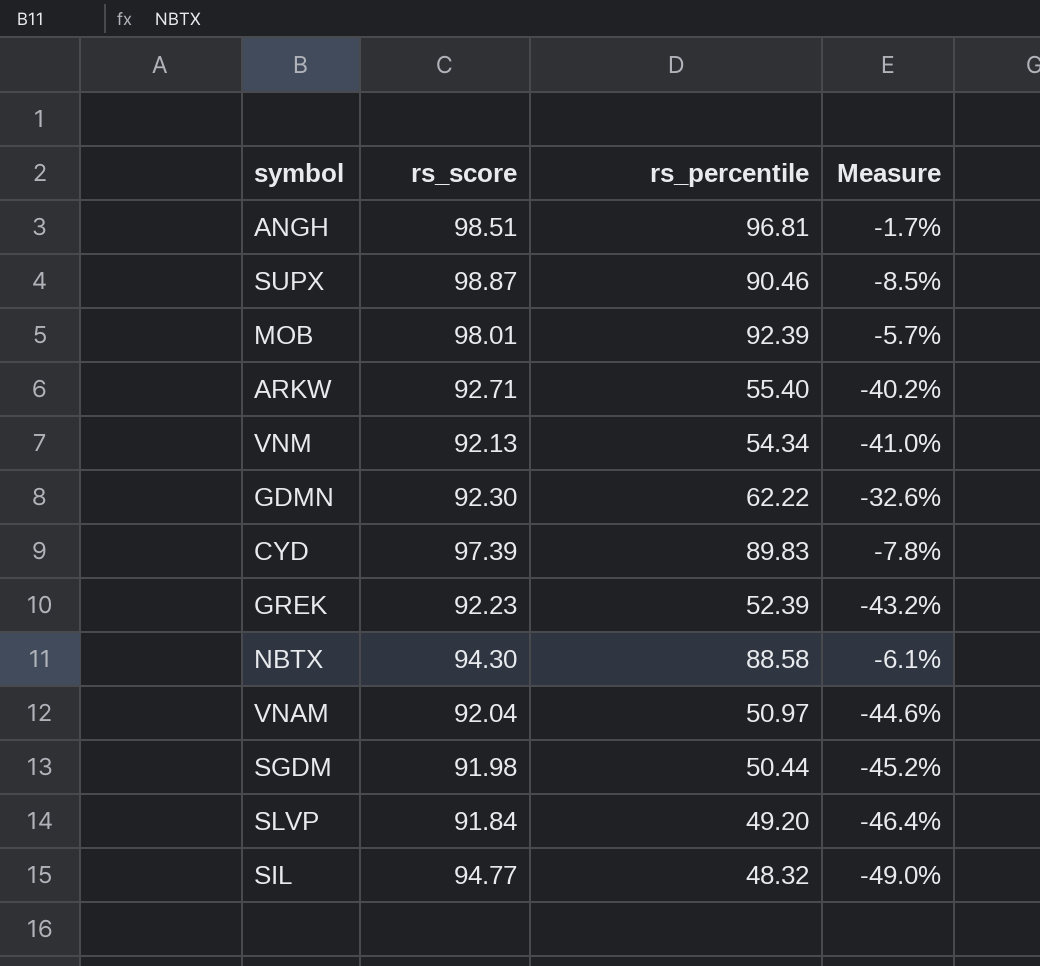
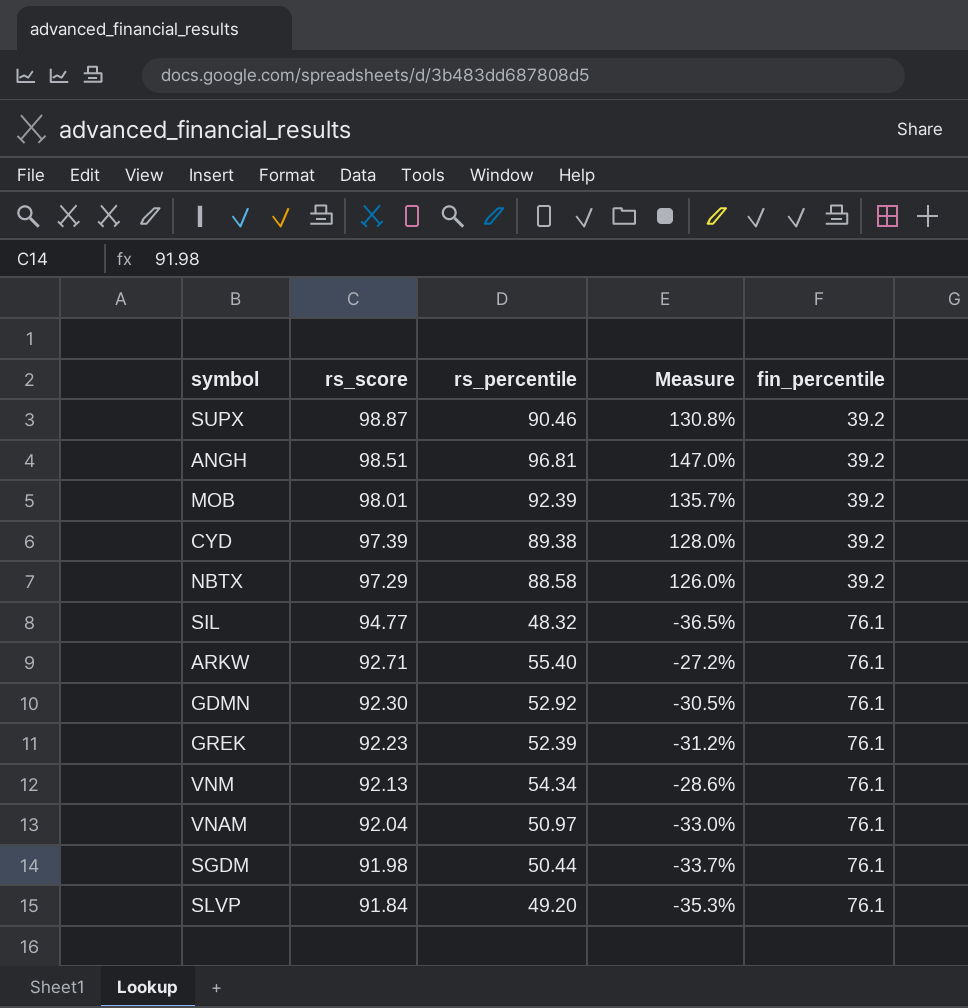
row order: none -> rs_score descending
column Measure | formula: ([rs_percentile] - [rs_score]) / [rs_score] -> ([rs_percentile] - [fin_percentile]) / [fin_percentile]
column fin_percentile | position: none -> 5
CYD | rs_percentile: 89.83 -> 89.38
NBTX | rs_score: 94.30 -> 97.29
GDMN | rs_percentile: 62.22 -> 52.92

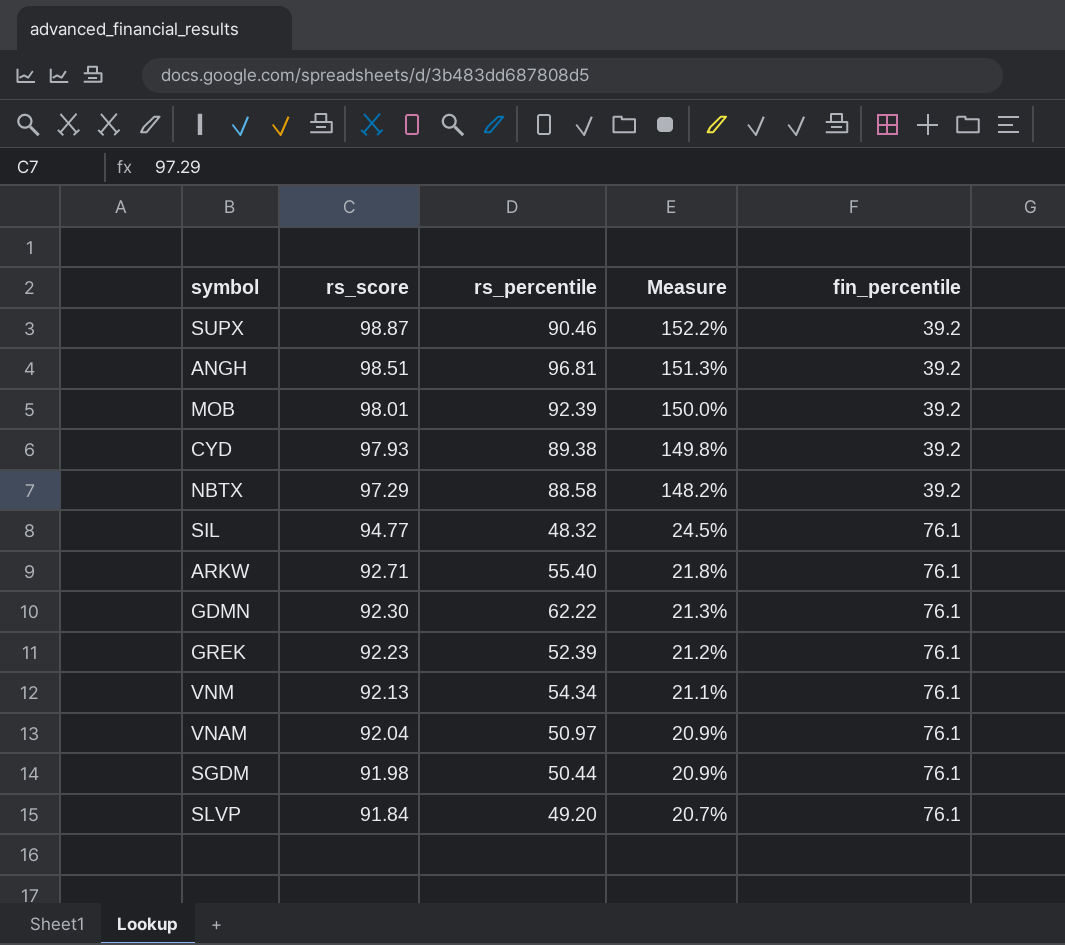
column Measure | formula: ([rs_percentile] - [fin_percentile]) / [fin_percentile] -> ([rs_score] - [fin_percentile]) / [fin_percentile]
CYD | rs_score: 97.39 -> 97.93
GDMN | rs_percentile: 52.92 -> 62.22

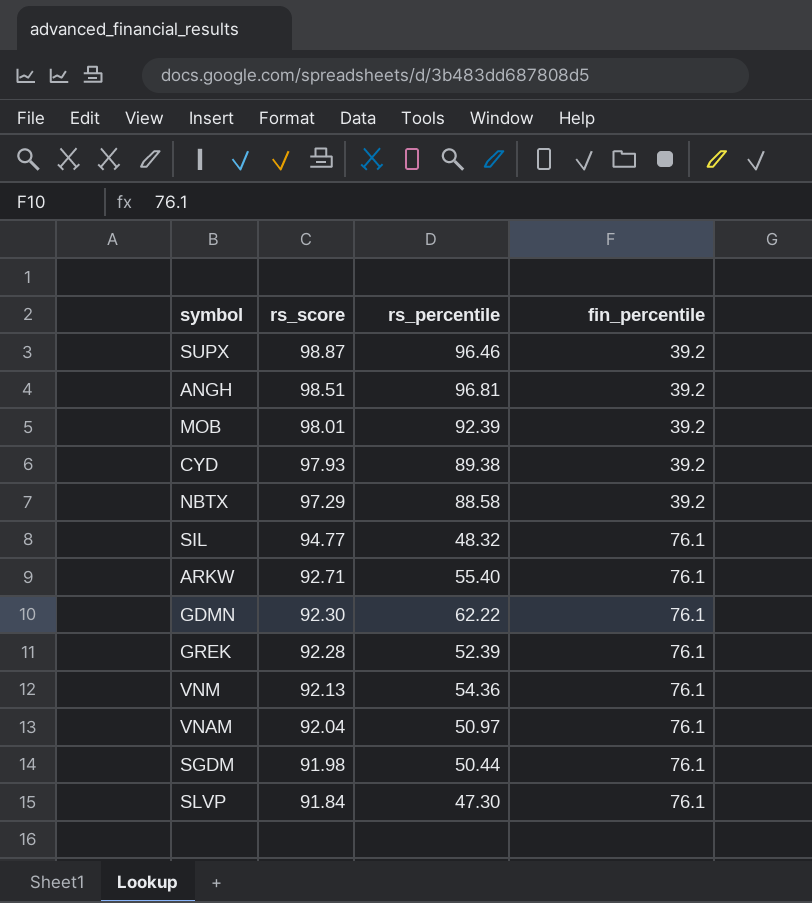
column Measure | formula: ([rs_score] - [fin_percentile]) / [fin_percentile] -> none
SUPX | rs_percentile: 90.46 -> 96.46
GREK | rs_score: 92.23 -> 92.28
VNM | rs_percentile: 54.34 -> 54.36
SLVP | rs_percentile: 49.20 -> 47.30

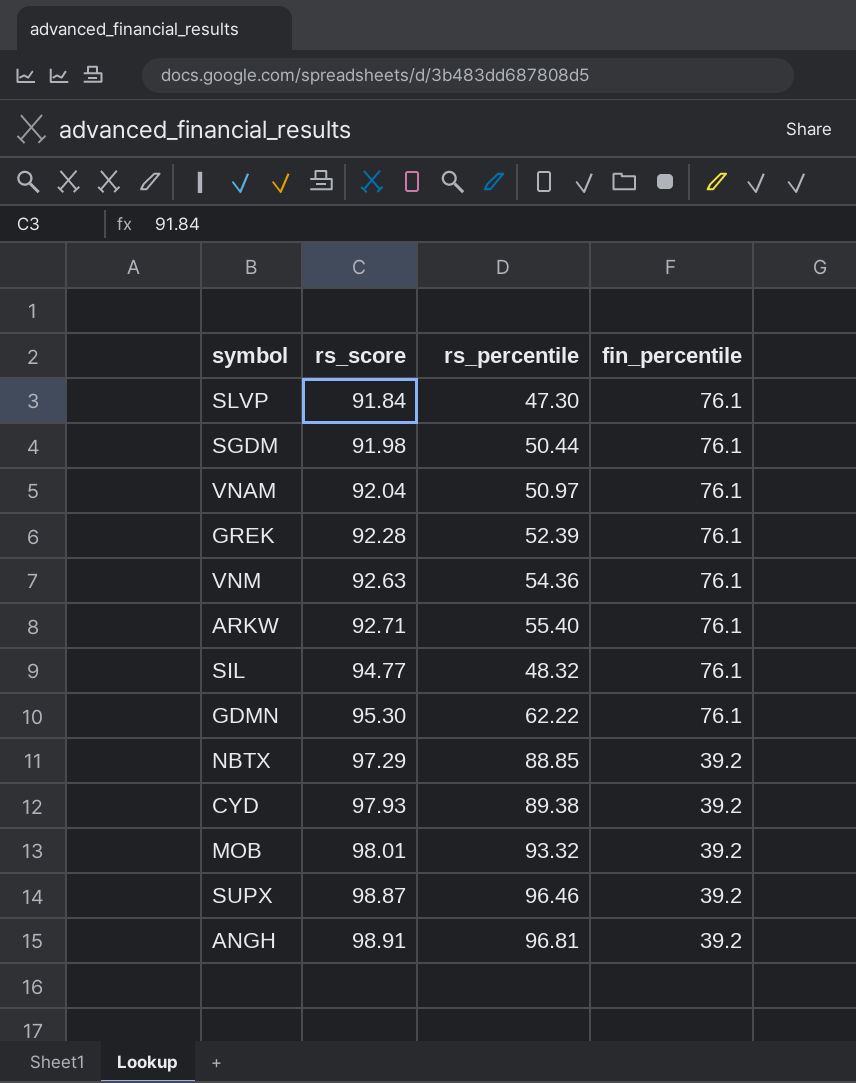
row order: rs_score descending -> rs_score ascending
VNM | rs_score: 92.13 -> 92.63
GDMN | rs_score: 92.30 -> 95.30
NBTX | rs_percentile: 88.58 -> 88.85
MOB | rs_percentile: 92.39 -> 93.32
ANGH | rs_score: 98.51 -> 98.91

